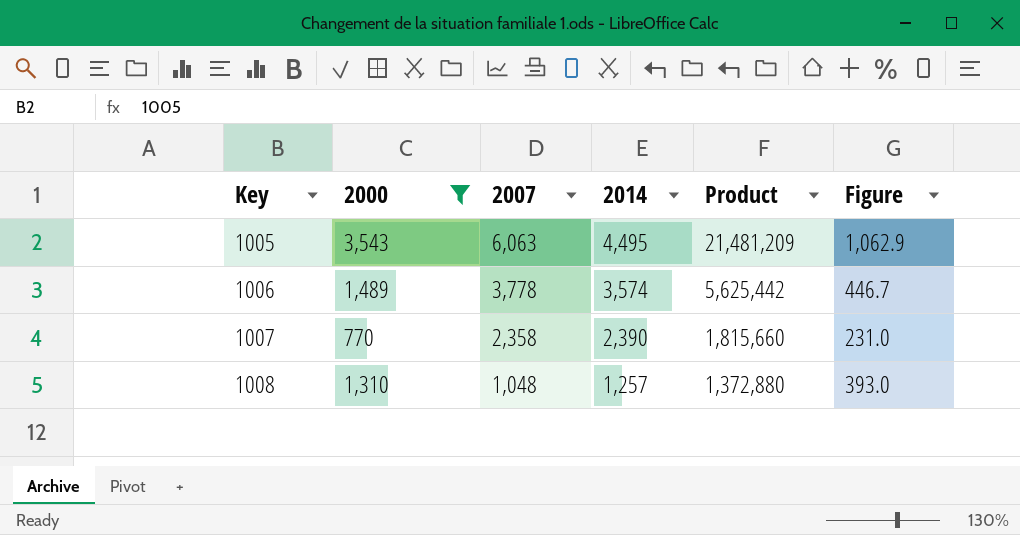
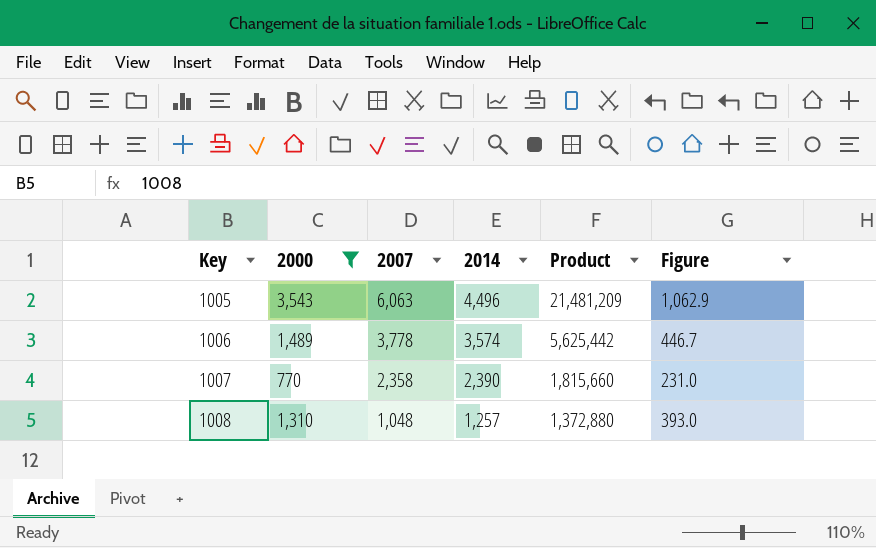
1005 | 2014: 4,495 -> 4,496

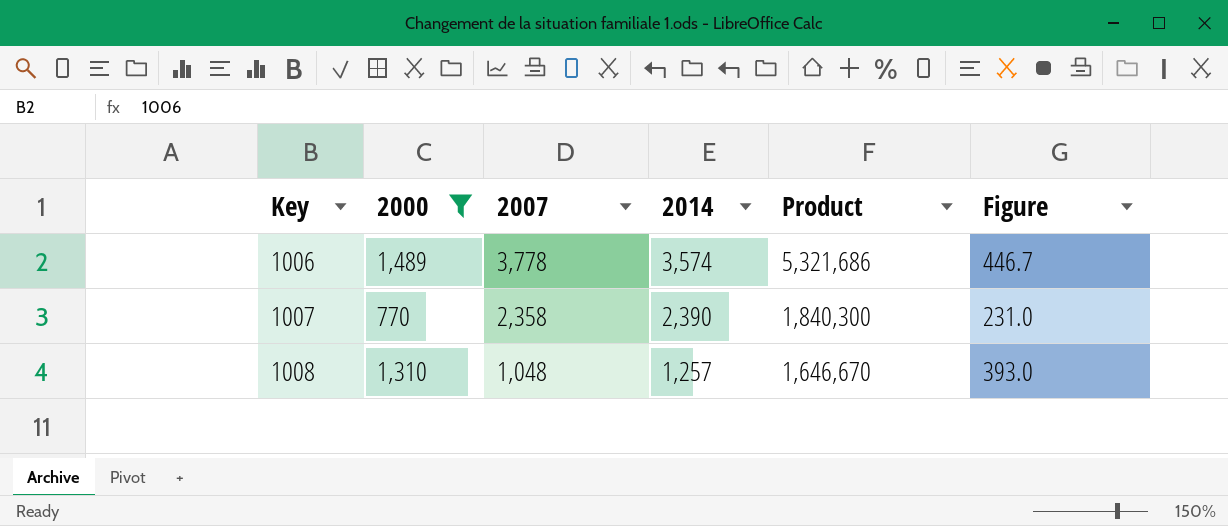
column Product | formula: [2000] * [2007] -> [2000] * [2014]
row 1005: 3,543 | 6,063 | 4,496 | 21,481,209 | 1,062.9 -> none

